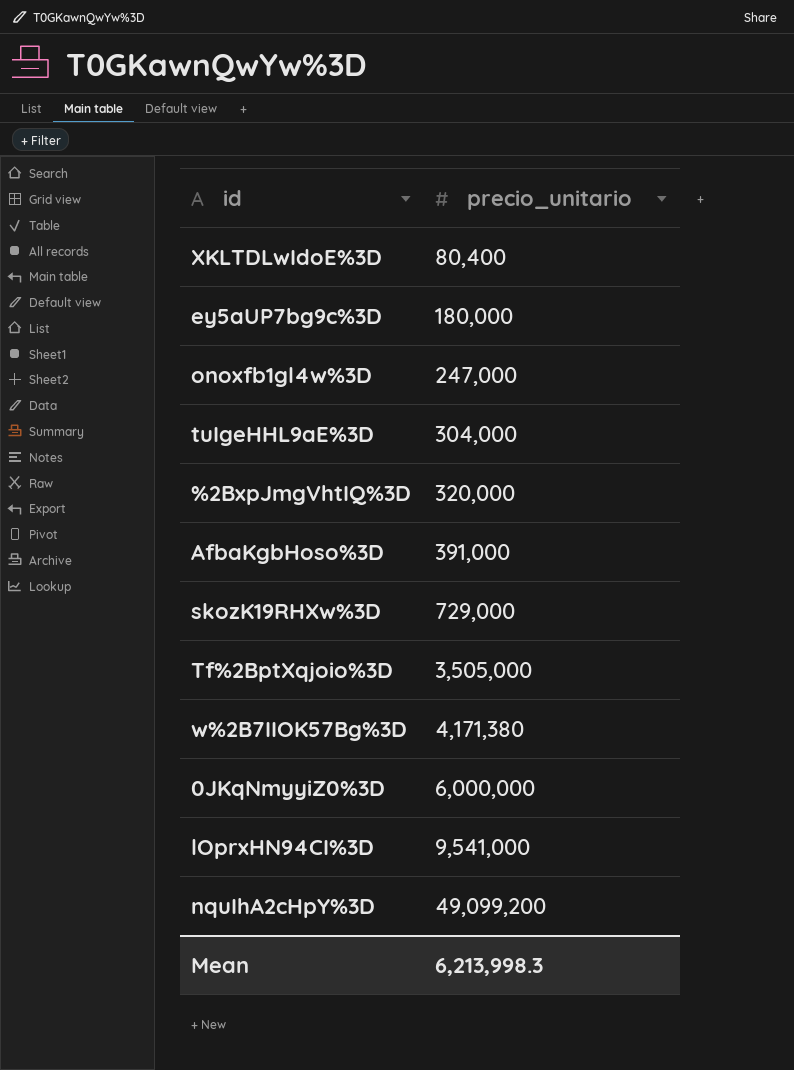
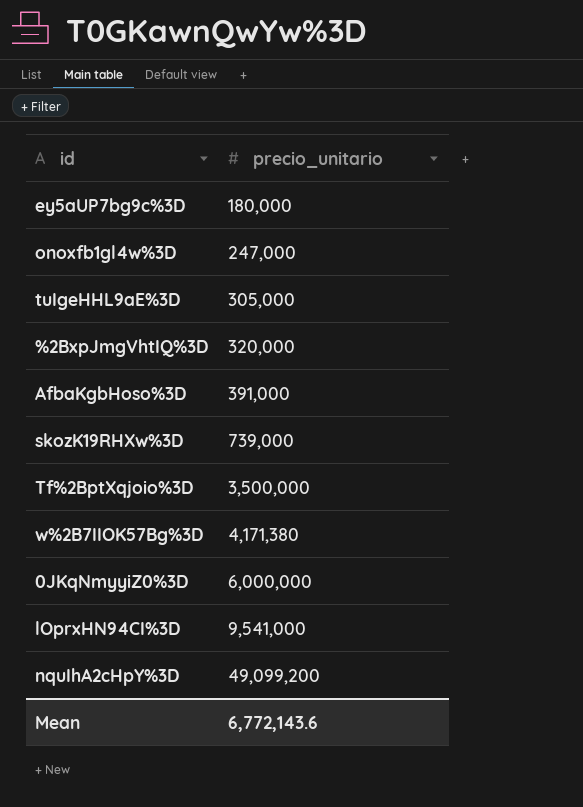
row XKLTDLwIdoE%3D: 80,400 -> none
tuIgeHHL9aE%3D | precio_unitario: 304,000 -> 305,000
skozK19RHXw%3D | precio_unitario: 729,000 -> 739,000
Tf%2BptXqjoio%3D | precio_unitario: 3,505,000 -> 3,500,000
Mean | precio_unitario: 6,213,998.3 -> 6,772,143.6

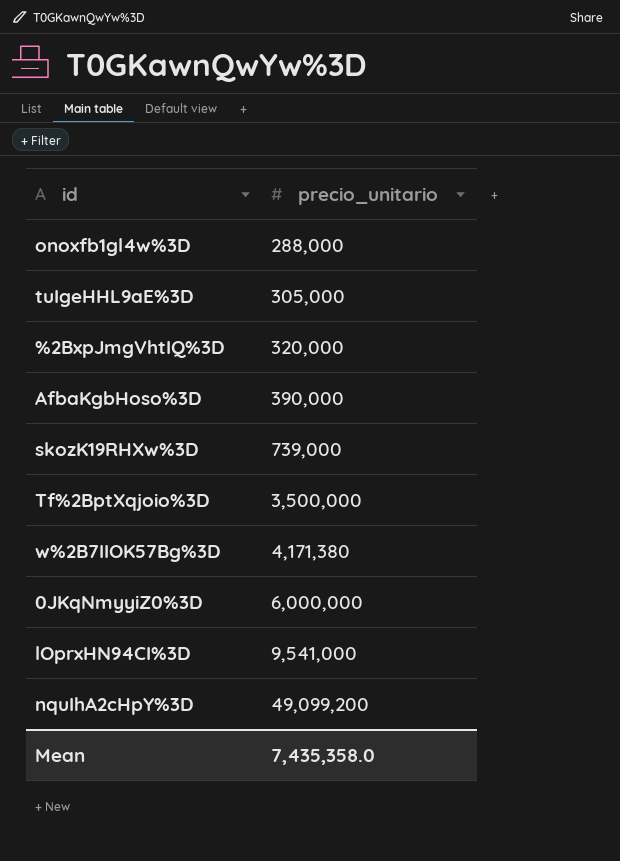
row ey5aUP7bg9c%3D: 180,000 -> none
onoxfb1gl4w%3D | precio_unitario: 247,000 -> 288,000
AfbaKgbHoso%3D | precio_unitario: 391,000 -> 390,000
Mean | precio_unitario: 6,772,143.6 -> 7,435,358.0

